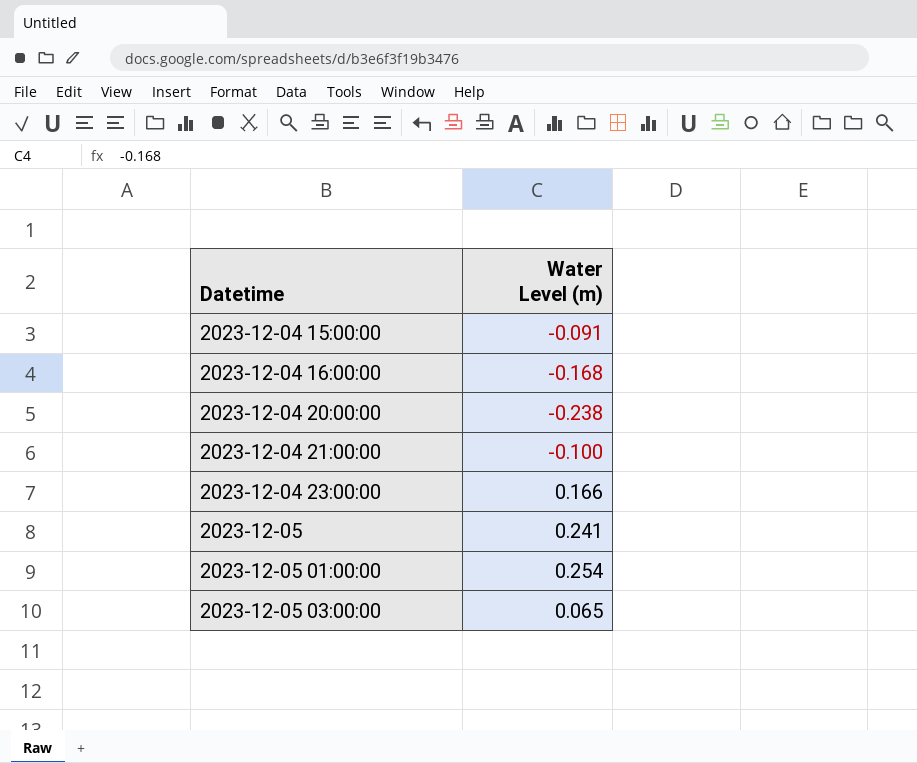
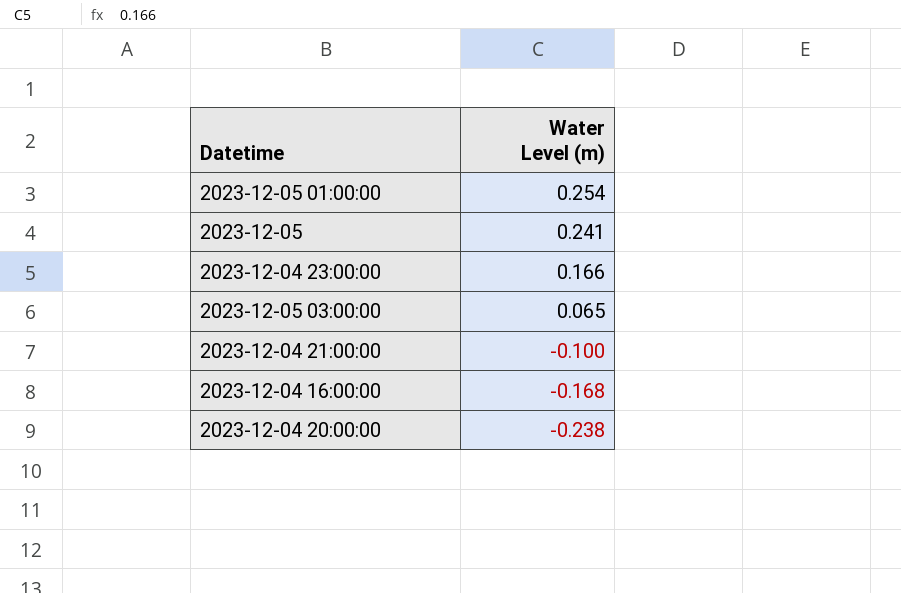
row order: Datetime ascending -> Water Level (m) descending
row 2023-12-04 15:00:00: -0.091 -> none

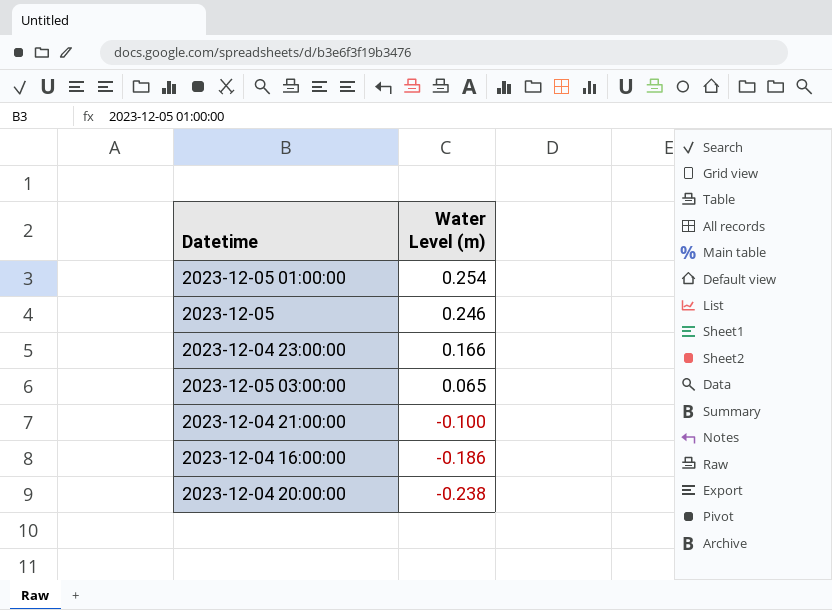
2023-12-05 | Water Level (m): 0.241 -> 0.246
2023-12-04 16:00:00 | Water Level (m): -0.168 -> -0.186

